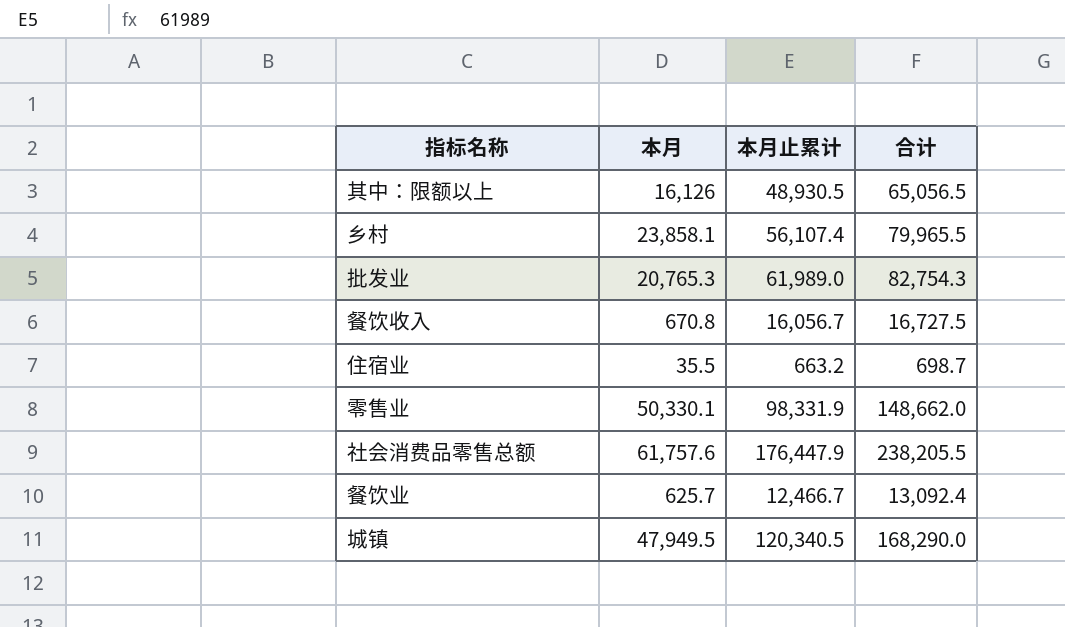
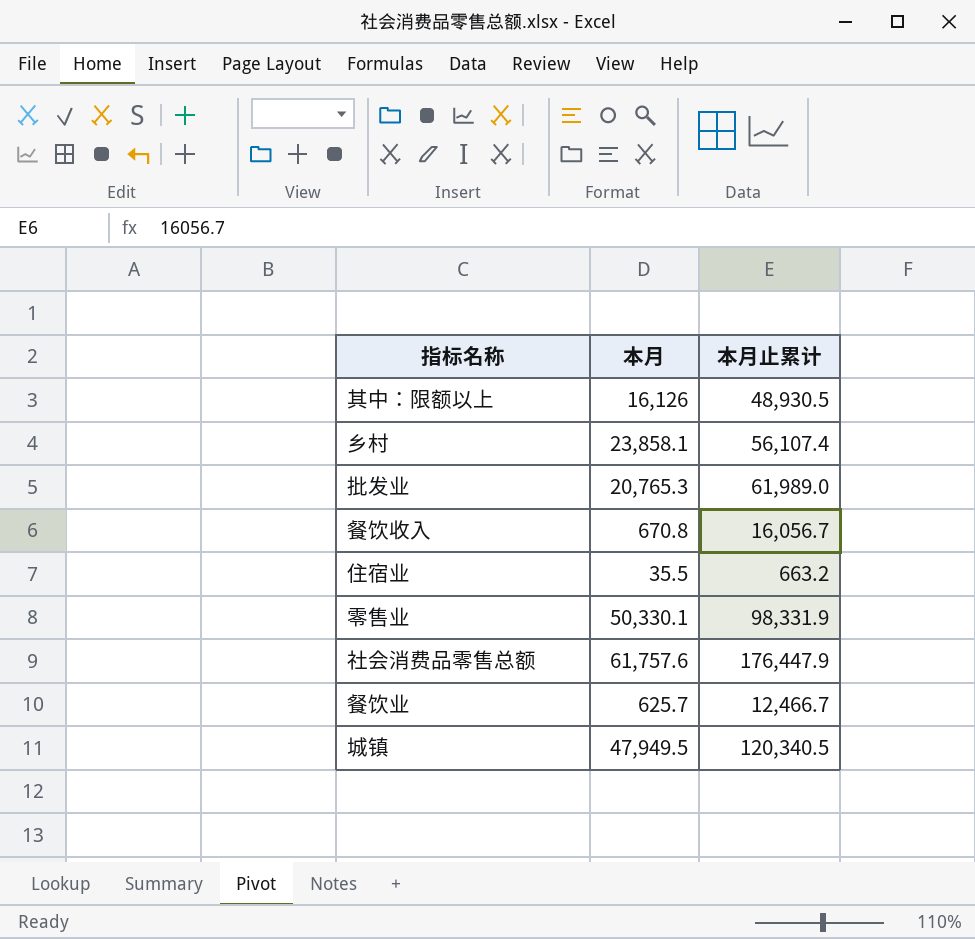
column 合计 | formula: [本月] + [本月止累计] -> none

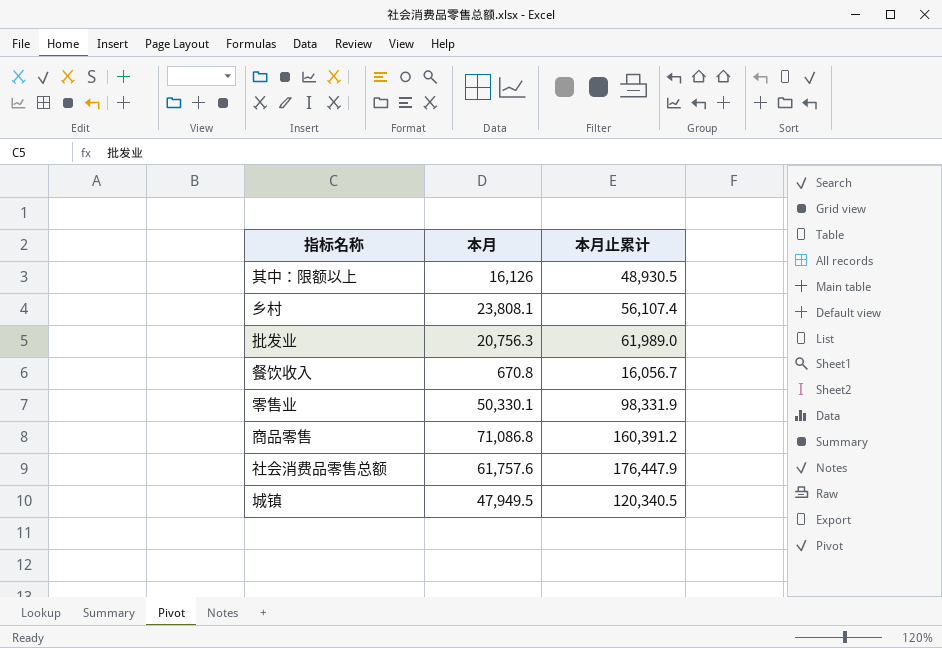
row 住宿业: 35.5 | 663.2 -> none
row 餐饮业: 625.7 | 12,466.7 -> none
乡村 | 本月: 23,858.1 -> 23,808.1
批发业 | 本月: 20,765.3 -> 20,756.3
row 商品零售: none -> 71,086.8 | 160,391.2

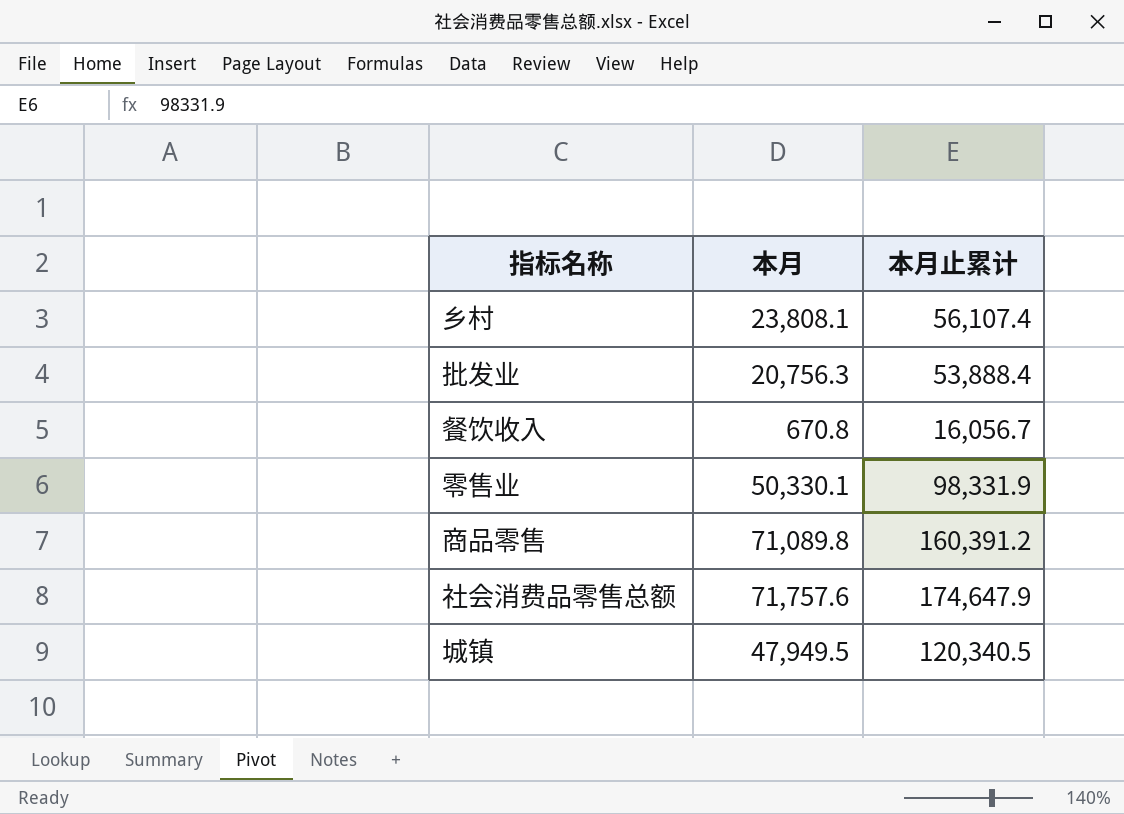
row 其中：限额以上: 16,126 | 48,930.5 -> none
批发业 | 本月止累计: 61,989.0 -> 53,888.4
商品零售 | 本月: 71,086.8 -> 71,089.8
社会消费品零售总额 | 本月: 61,757.6 -> 71,757.6
社会消费品零售总额 | 本月止累计: 176,447.9 -> 174,647.9

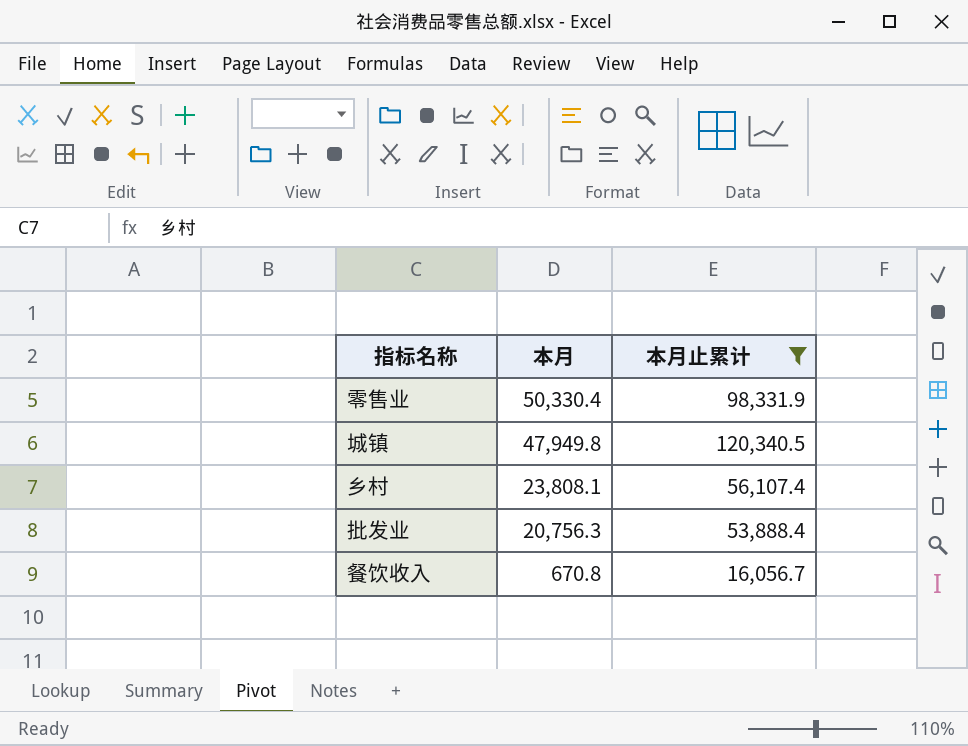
filter: none -> 本月止累计 <= 120,340.5
row order: none -> 本月 descending
零售业 | 本月: 50,330.1 -> 50,330.4
城镇 | 本月: 47,949.5 -> 47,949.8

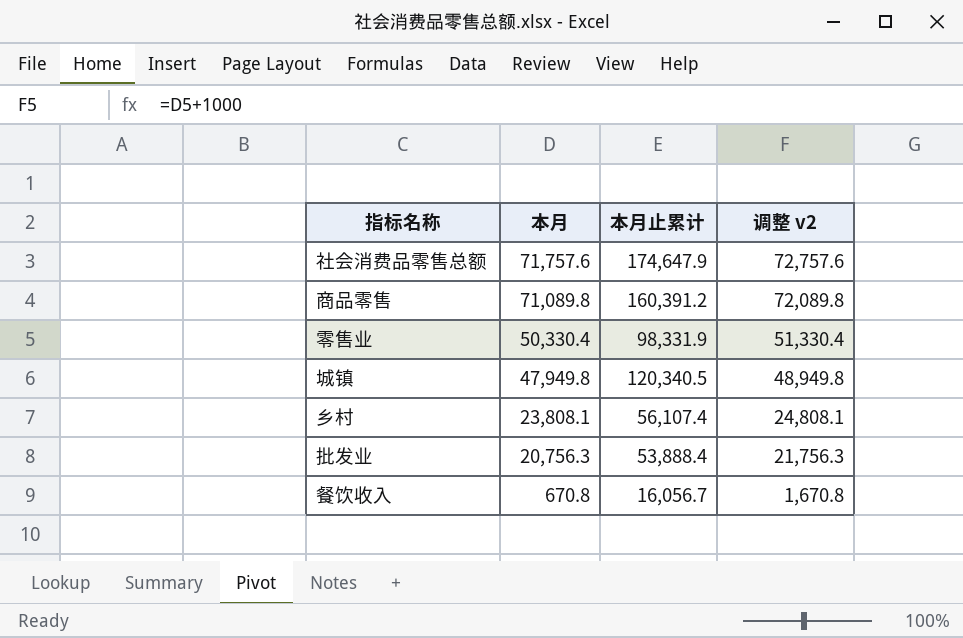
filter: 本月止累计 <= 120,340.5 -> none
column 调整 v2 | formula: none -> [本月] + 1000

